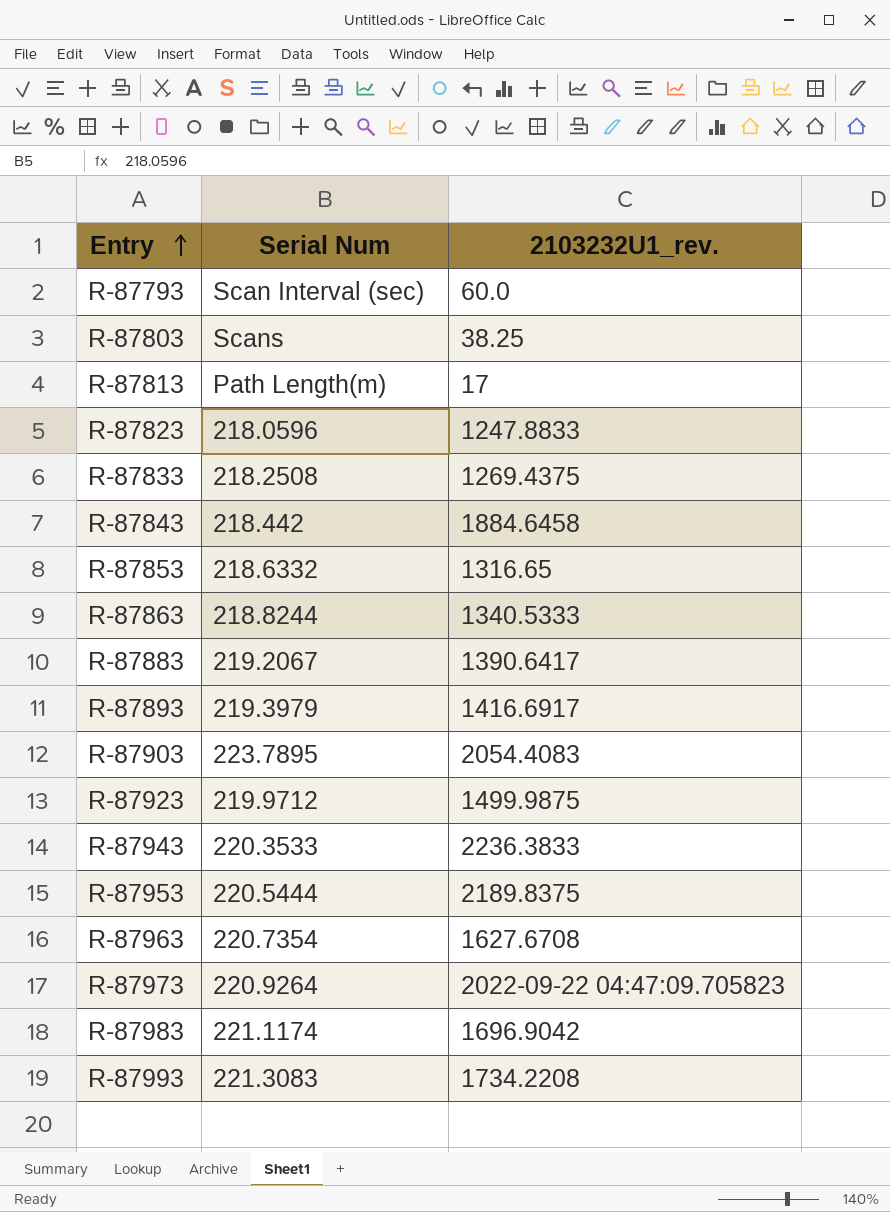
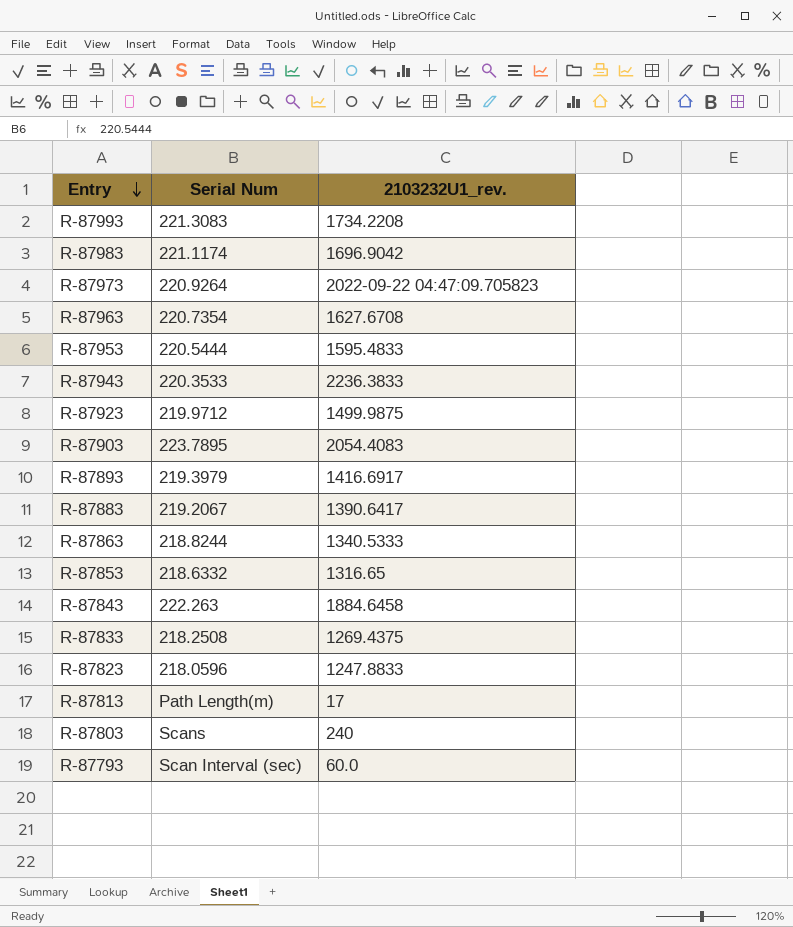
row order: Entry ascending -> Entry descending
R-87953 | 2103232U1_rev.: 2189.8375 -> 1595.4833
R-87843 | Serial Num: 218.442 -> 222.263
R-87803 | 2103232U1_rev.: 38.25 -> 240

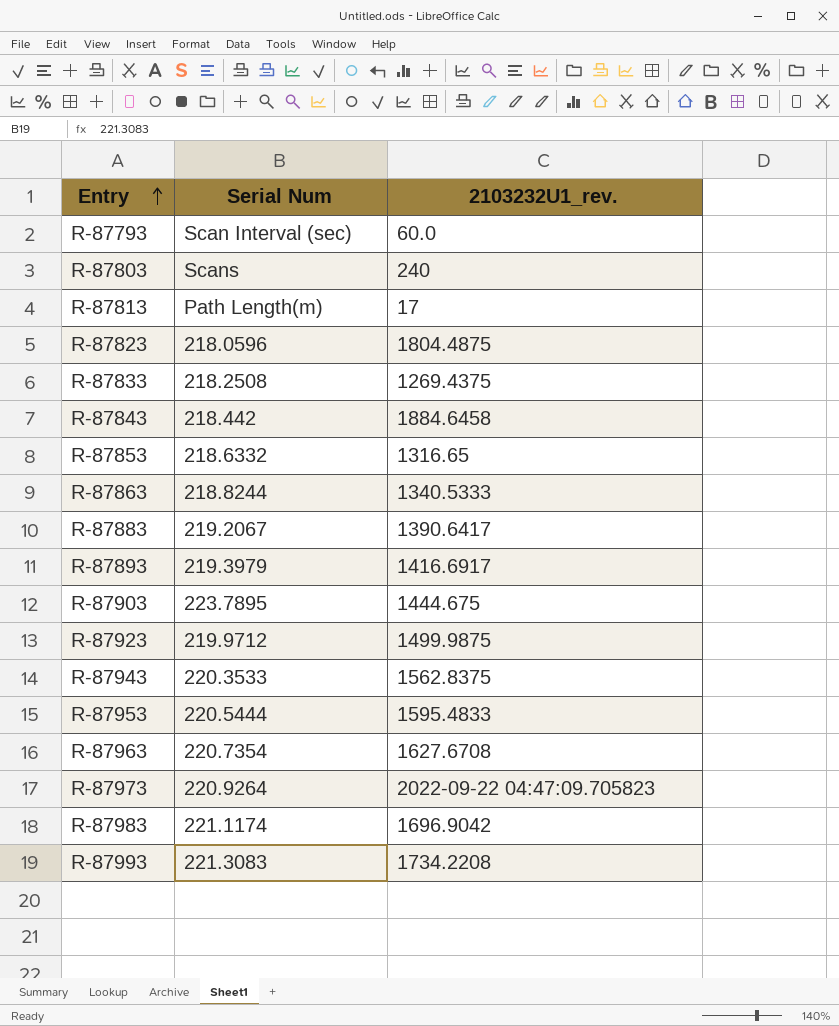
row order: Entry descending -> Entry ascending
R-87823 | 2103232U1_rev.: 1247.8833 -> 1804.4875
R-87843 | Serial Num: 222.263 -> 218.442
R-87903 | 2103232U1_rev.: 2054.4083 -> 1444.675
R-87943 | 2103232U1_rev.: 2236.3833 -> 1562.8375

